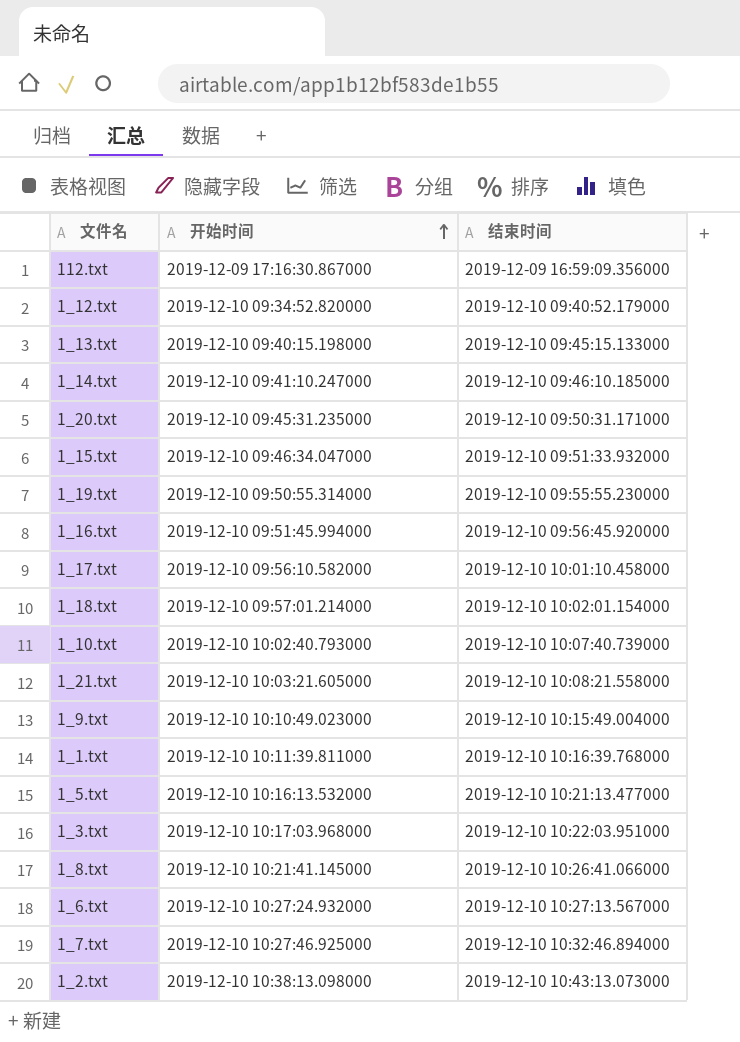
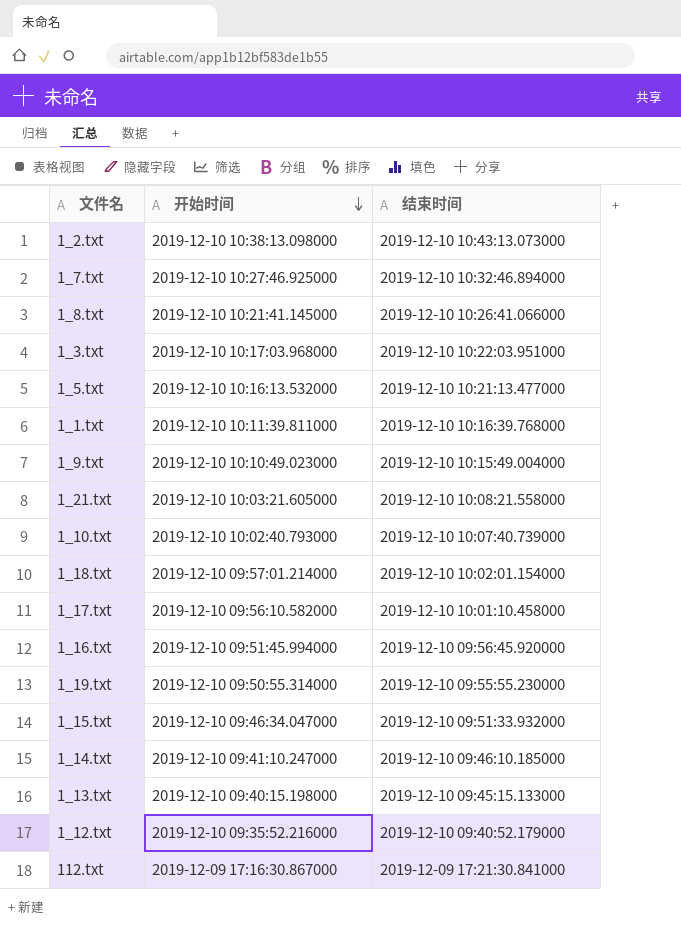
row order: 开始时间 ascending -> 开始时间 descending
row 1_20.txt: 2019-12-10 09:45:31.235000 | 2019-12-10 09:50:31.171000 -> none
row 1_6.txt: 2019-12-10 10:27:24.932000 | 2019-12-10 10:27:13.567000 -> none
1_12.txt | 开始时间: 2019-12-10 09:34:52.820000 -> 2019-12-10 09:35:52.216000
112.txt | 结束时间: 2019-12-09 16:59:09.356000 -> 2019-12-09 17:21:30.841000

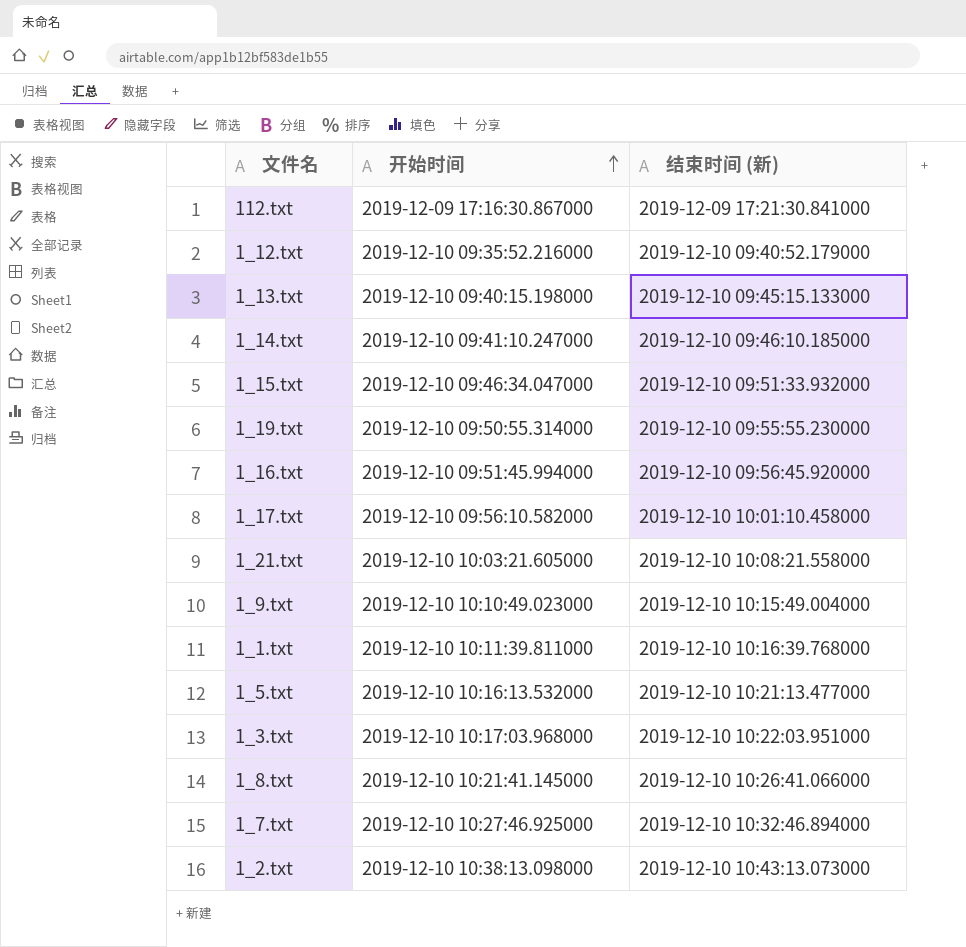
row order: 开始时间 descending -> 开始时间 ascending
column name: 结束时间 -> 结束时间 (新)
row 1_10.txt: 2019-12-10 10:02:40.793000 | 2019-12-10 10:07:40.739000 -> none
row 1_18.txt: 2019-12-10 09:57:01.214000 | 2019-12-10 10:02:01.154000 -> none

